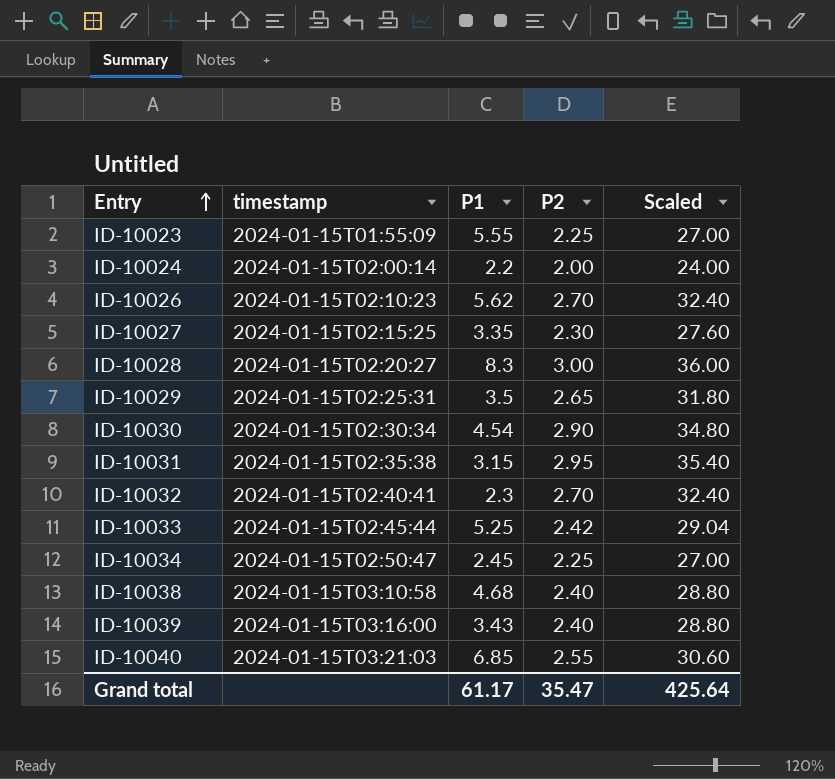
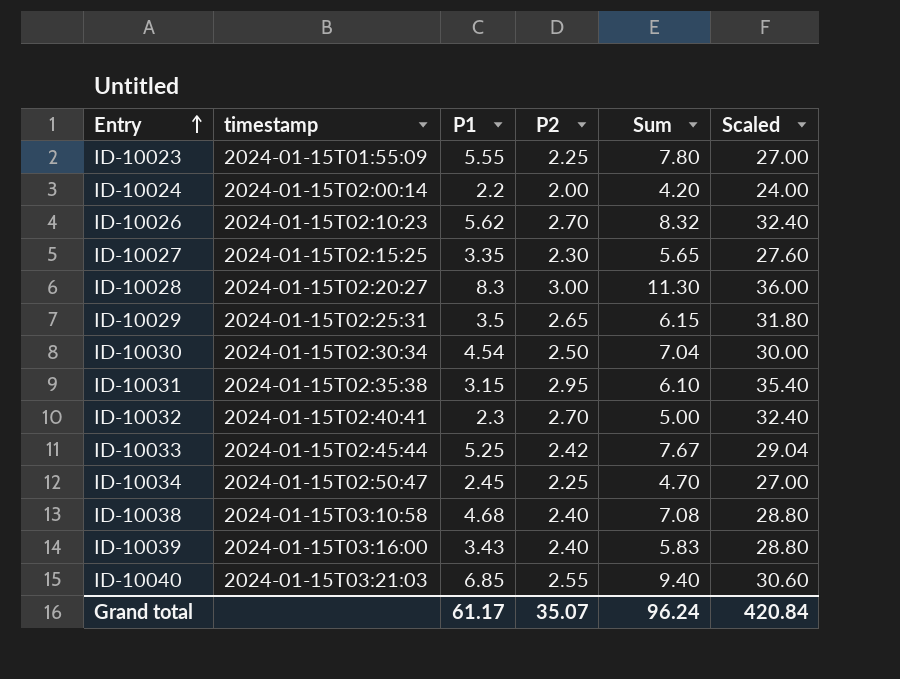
column Sum | formula: none -> [P1] + [P2]
ID-10030 | P2: 2.90 -> 2.50
ID-10030 | Scaled: 34.80 -> 30.00
Grand total | P2: 35.47 -> 35.07
Grand total | Scaled: 425.64 -> 420.84

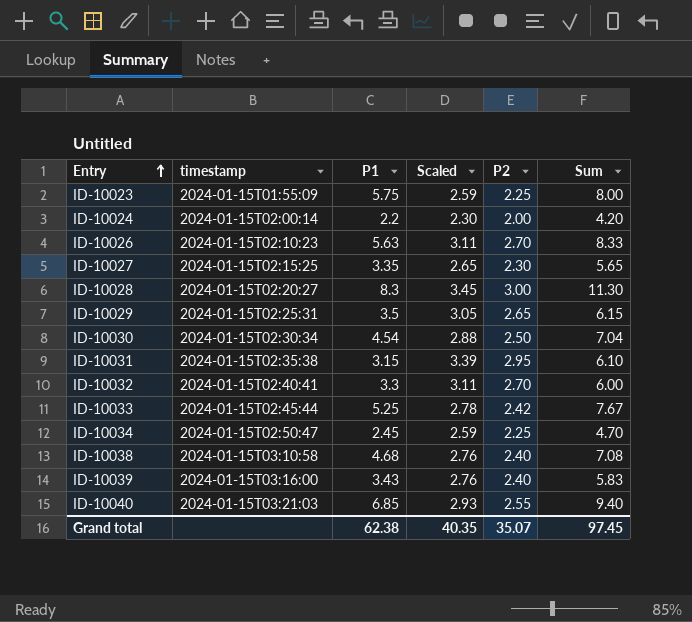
column Scaled | formula: [P2] * 12 -> [P2] * 1.15
column Scaled | position: 6 -> 4
ID-10023 | P1: 5.55 -> 5.75
ID-10023 | Sum: 7.80 -> 8.00
ID-10026 | P1: 5.62 -> 5.63
ID-10026 | Sum: 8.32 -> 8.33
ID-10032 | P1: 2.3 -> 3.3
ID-10032 | Sum: 5.00 -> 6.00
Grand total | P1: 61.17 -> 62.38
Grand total | Scaled: 420.84 -> 40.35
Grand total | Sum: 96.24 -> 97.45

